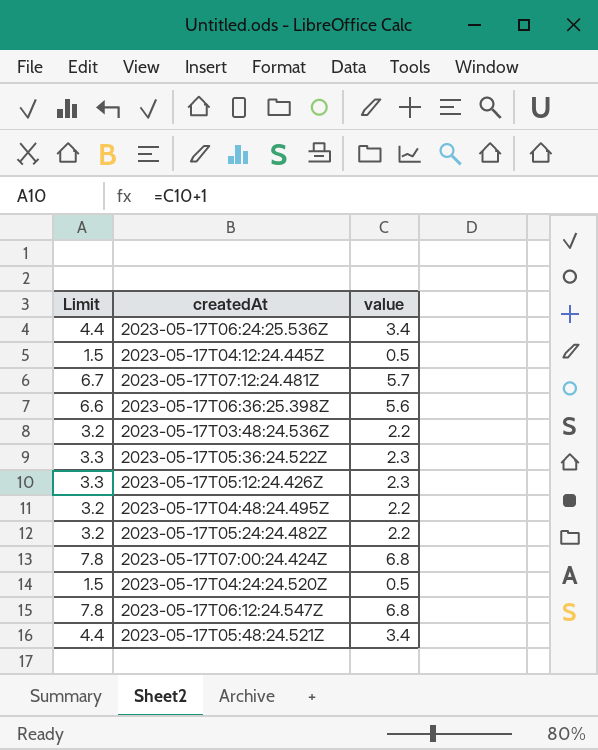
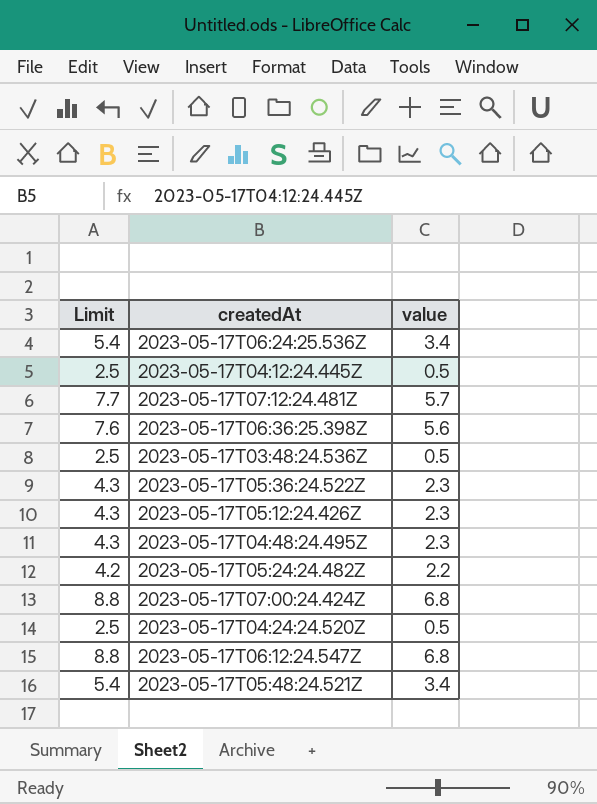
column Limit | formula: [value] + 1 -> [value] + 2
2023-05-17T03:48:24.536Z | value: 2.2 -> 0.5
2023-05-17T04:48:24.495Z | value: 2.2 -> 2.3

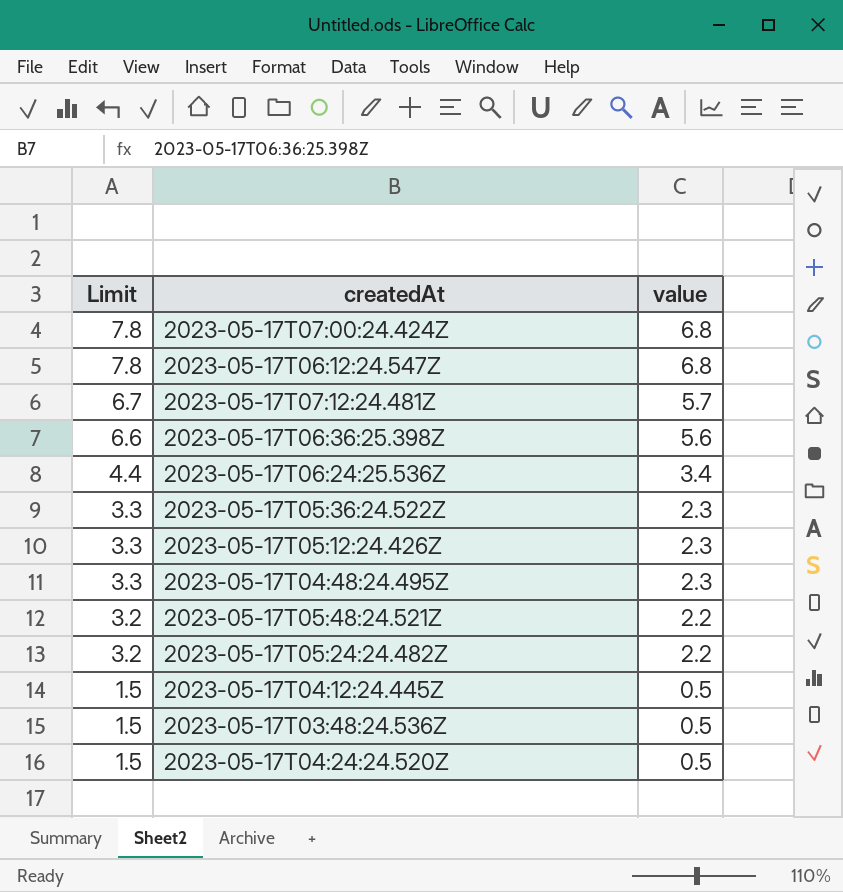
row order: none -> Limit descending
column Limit | formula: [value] + 2 -> [value] + 1
2023-05-17T05:48:24.521Z | value: 3.4 -> 2.2

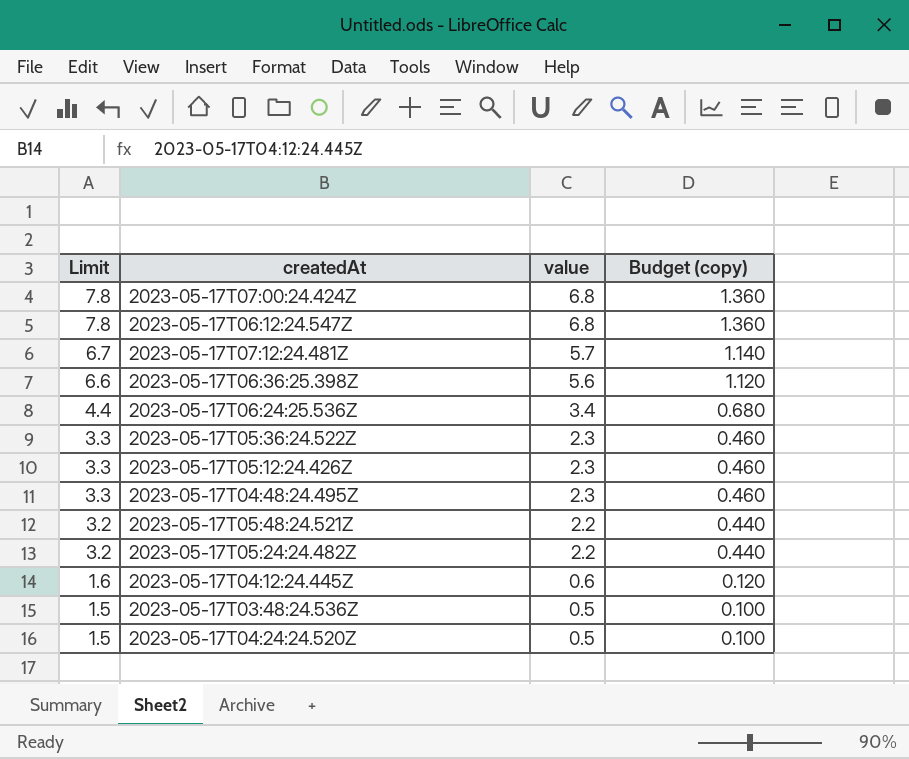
column Budget (copy) | formula: none -> [value] * 0.2
2023-05-17T04:12:24.445Z | Limit: 1.5 -> 1.6
2023-05-17T04:12:24.445Z | value: 0.5 -> 0.6

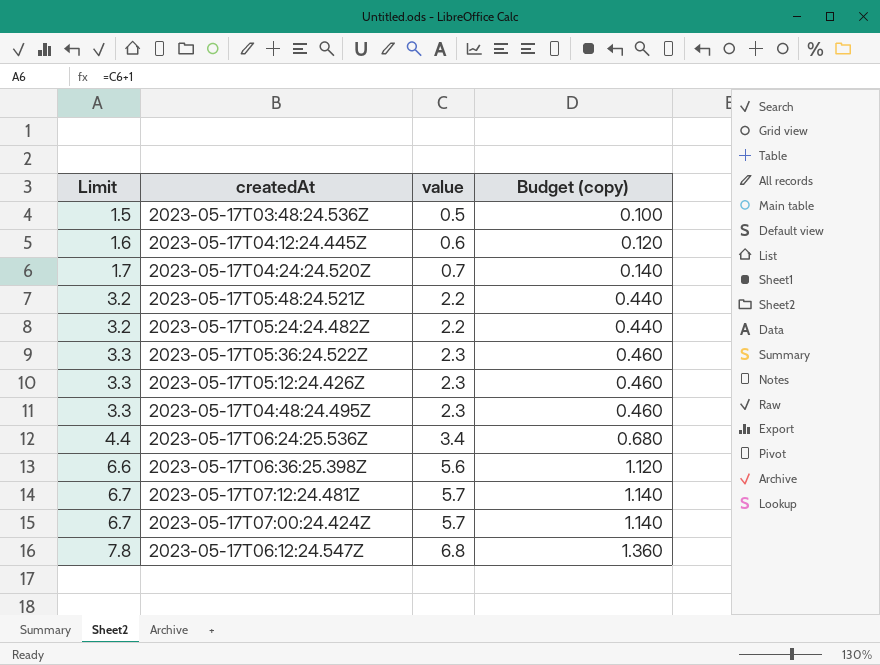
row order: Limit descending -> Limit ascending
2023-05-17T04:24:24.520Z | Limit: 1.5 -> 1.7
2023-05-17T04:24:24.520Z | value: 0.5 -> 0.7
2023-05-17T04:24:24.520Z | Budget (copy): 0.100 -> 0.140
2023-05-17T07:00:24.424Z | Limit: 7.8 -> 6.7
2023-05-17T07:00:24.424Z | value: 6.8 -> 5.7
2023-05-17T07:00:24.424Z | Budget (copy): 1.360 -> 1.140

